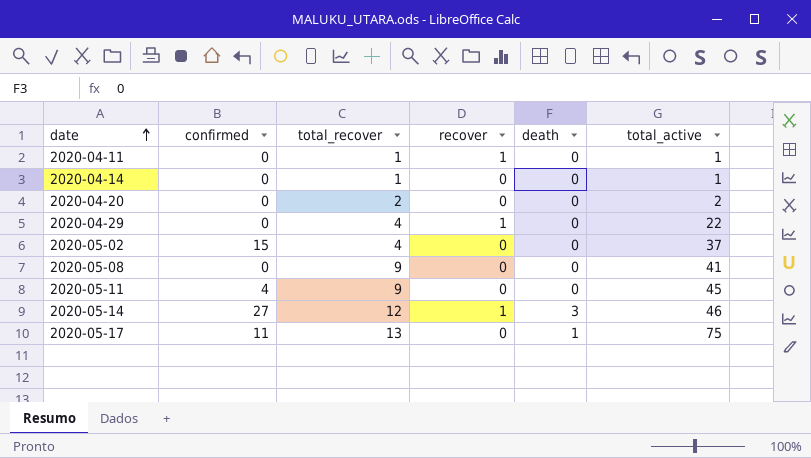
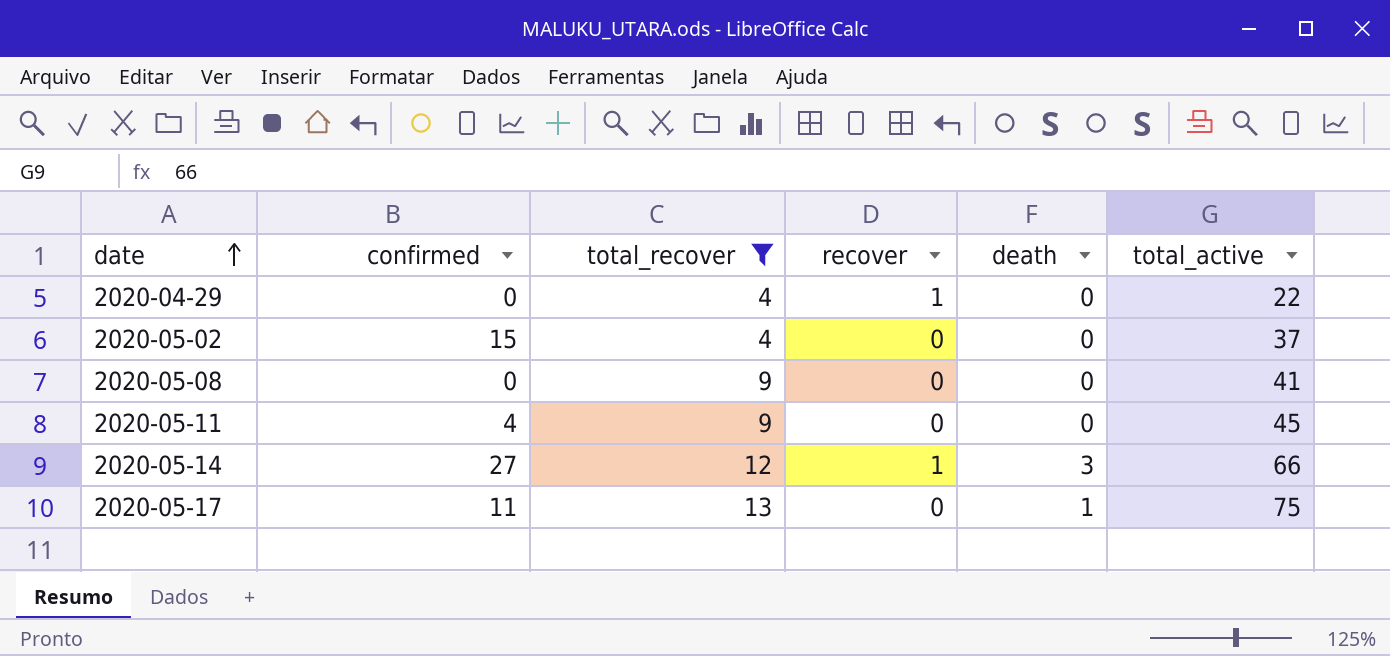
filter: none -> total_recover >= 4
2020-05-14 | total_active: 46 -> 66

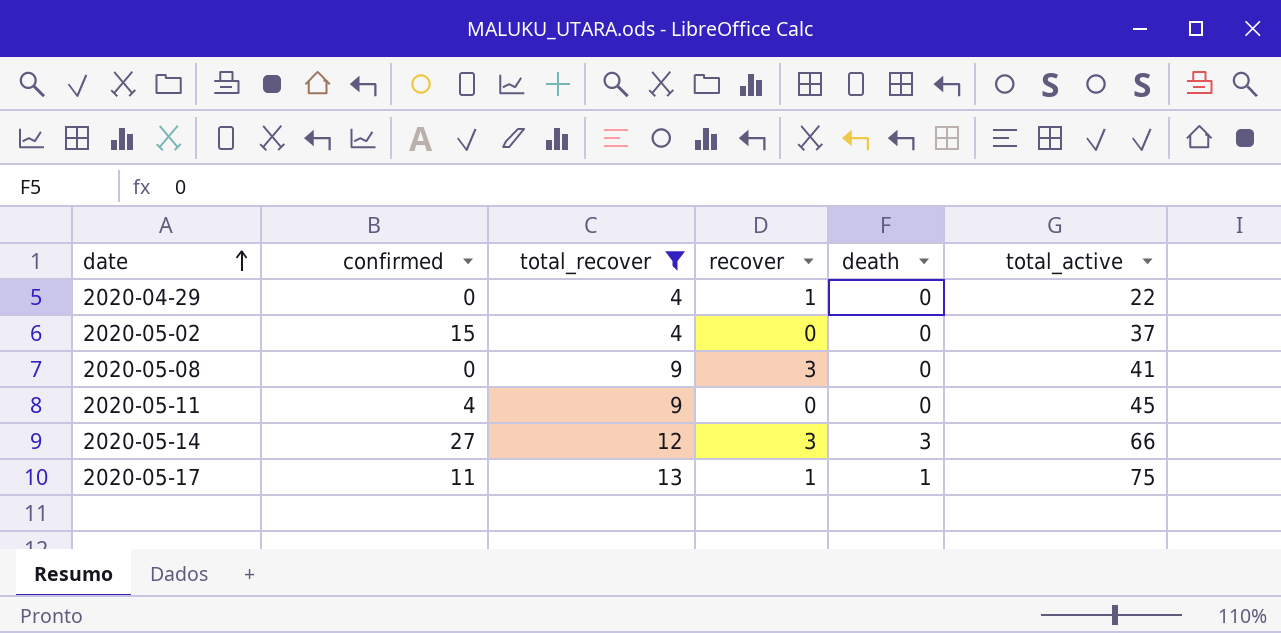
2020-05-08 | recover: 0 -> 3
2020-05-14 | recover: 1 -> 3
2020-05-17 | recover: 0 -> 1

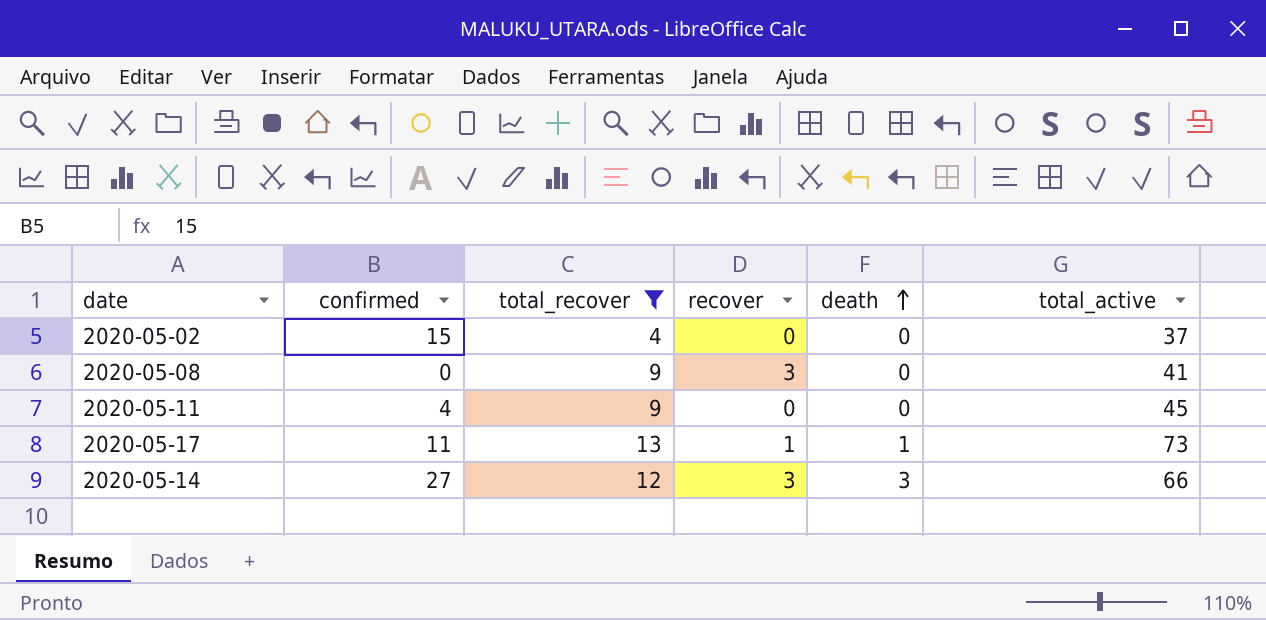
row order: date ascending -> death ascending
row 2020-04-29: 0 | 4 | 1 | 0 | 22 -> none
2020-05-17 | total_active: 75 -> 73

